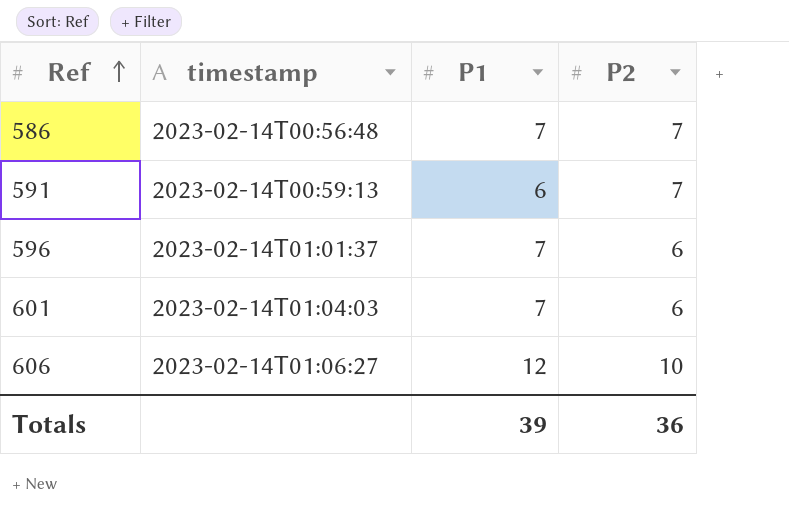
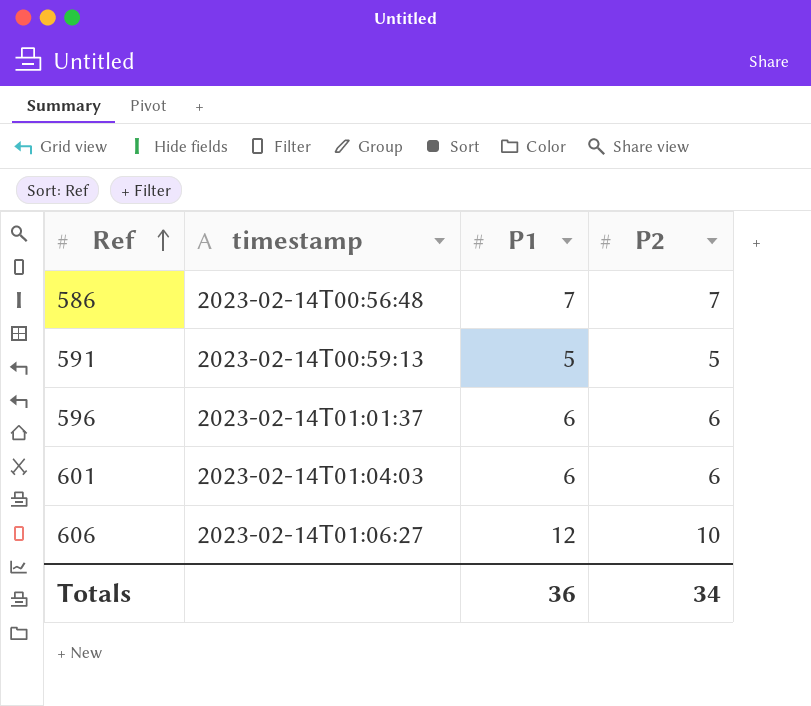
591 | P1: 6 -> 5
591 | P2: 7 -> 5
596 | P1: 7 -> 6
601 | P1: 7 -> 6
Totals | P1: 39 -> 36
Totals | P2: 36 -> 34

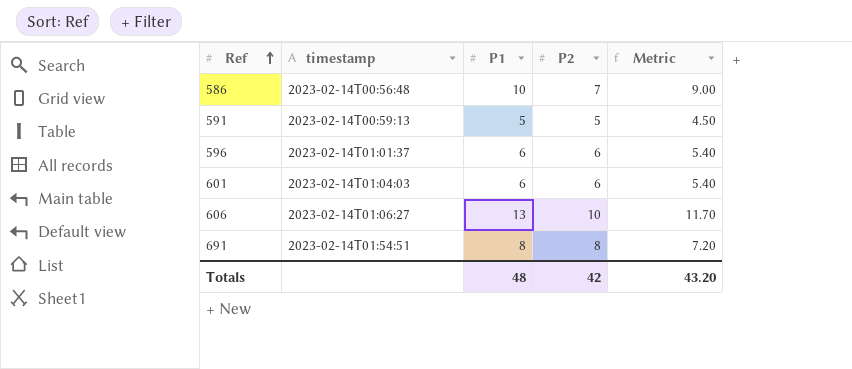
column Metric | formula: none -> [P1] * 0.9
586 | P1: 7 -> 10
606 | P1: 12 -> 13
row 691: none -> 2023-02-14T01:54:51 | 8 | 8 | 7.20
Totals | P1: 36 -> 48
Totals | P2: 34 -> 42

